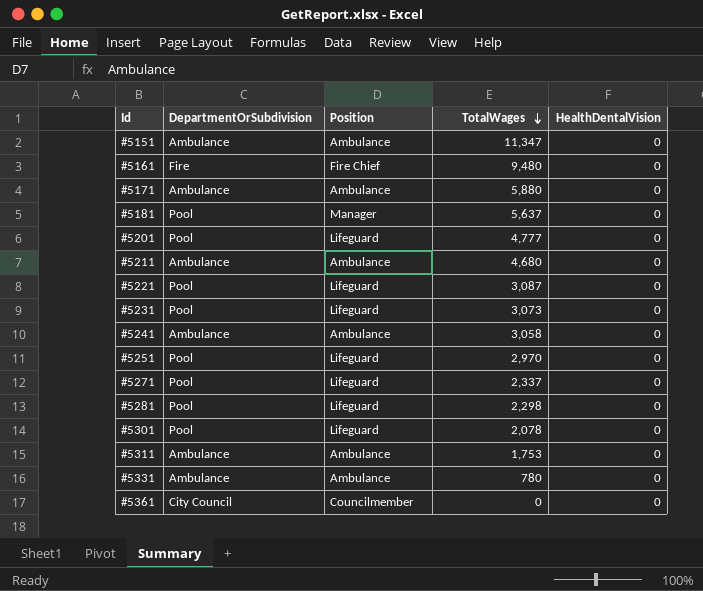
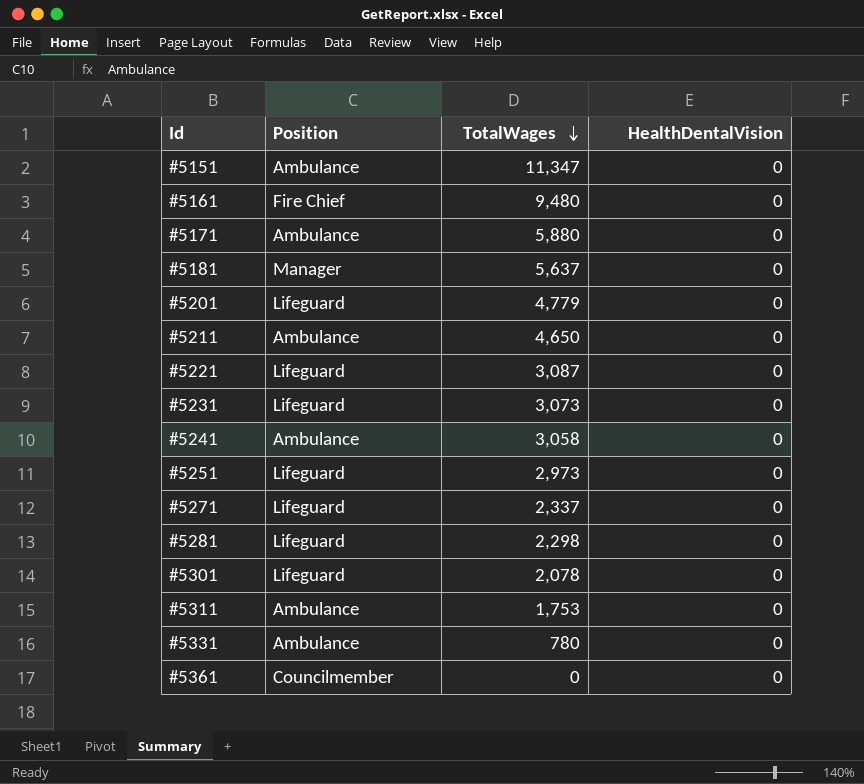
column DepartmentOrSubdivision | position: 2 -> none
#5201 | TotalWages: 4,777 -> 4,779
#5211 | TotalWages: 4,680 -> 4,650
#5251 | TotalWages: 2,970 -> 2,973

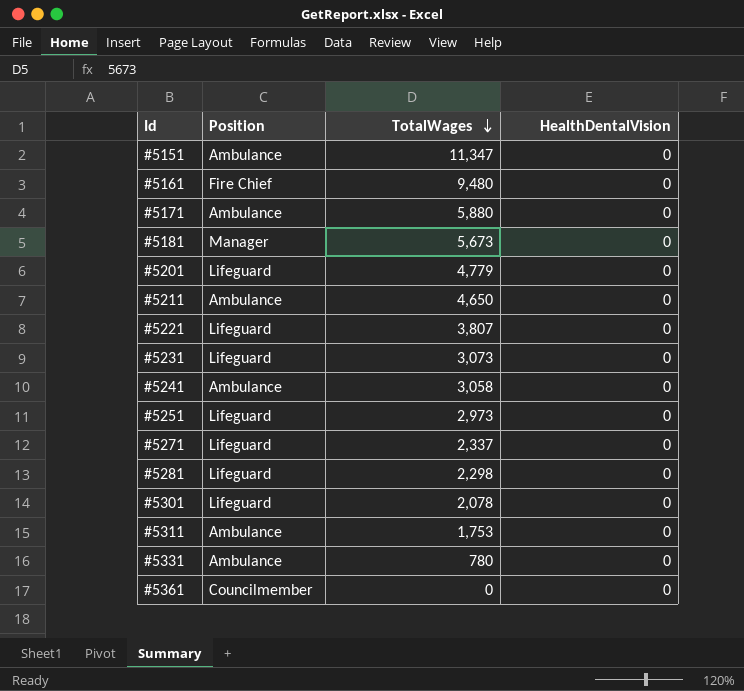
#5181 | TotalWages: 5,637 -> 5,673
#5221 | TotalWages: 3,087 -> 3,807

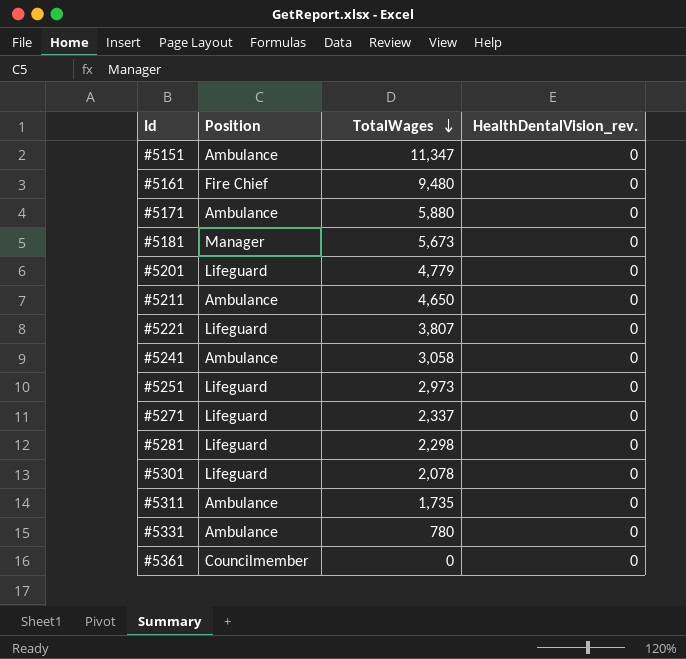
column name: HealthDentalVision -> HealthDentalVision_rev.
row #5231: Lifeguard | 3,073 | 0 -> none
#5311 | TotalWages: 1,753 -> 1,735

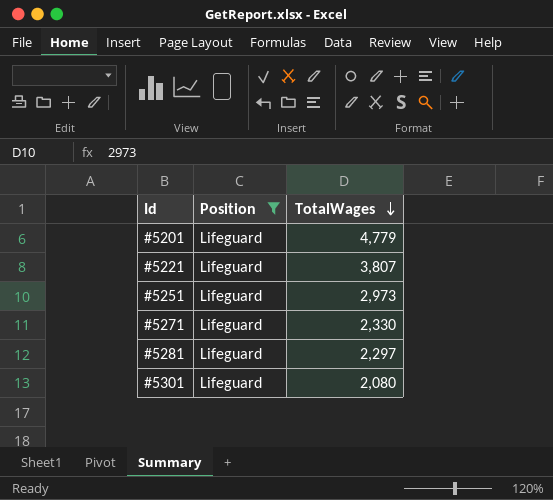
filter: none -> Position = Lifeguard
column HealthDentalVision_rev. | position: 4 -> none
#5271 | TotalWages: 2,337 -> 2,330
#5281 | TotalWages: 2,298 -> 2,297
#5301 | TotalWages: 2,078 -> 2,080

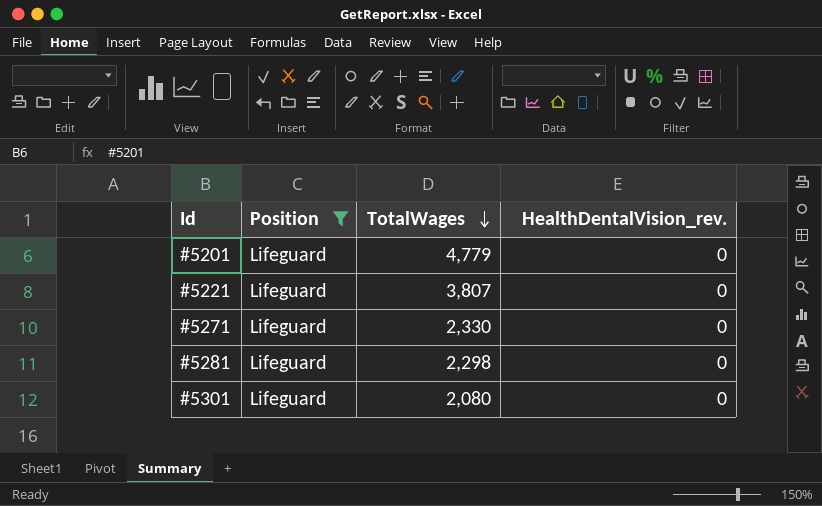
column HealthDentalVision_rev. | position: none -> 4
row #5251: Lifeguard | 2,973 -> none
#5281 | TotalWages: 2,297 -> 2,298

